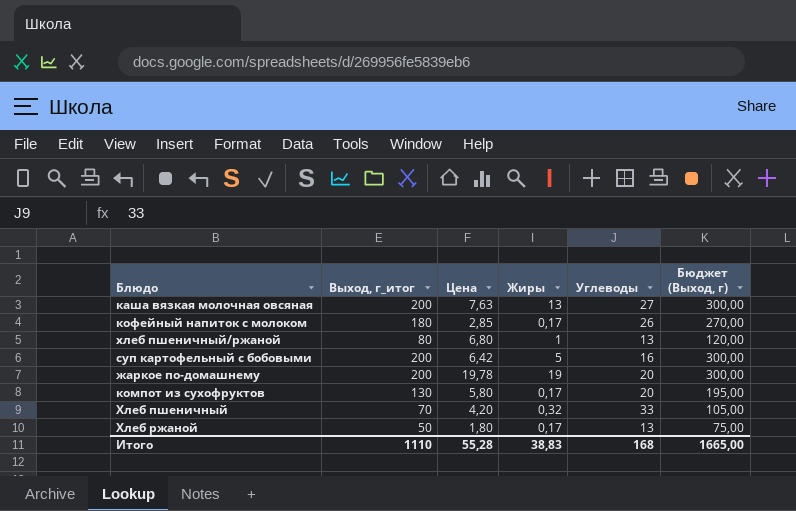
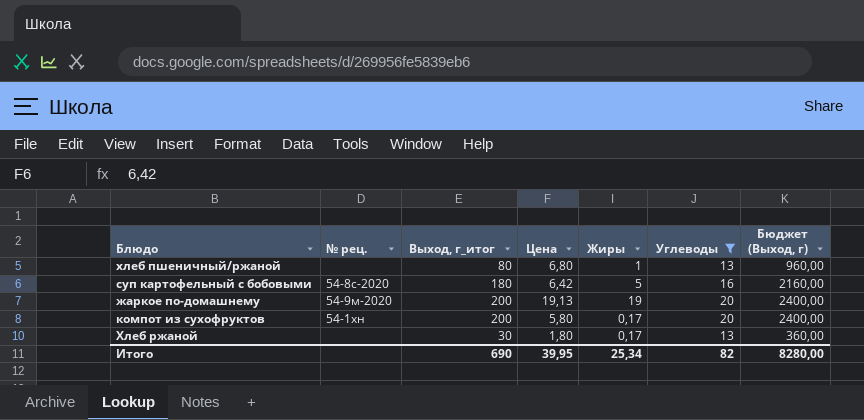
filter: none -> Углеводы <= 20
column № рец. | position: none -> 2
column Бюджет (Выход, г) | formula: [Выход, г_итог] * 1,5 -> [Выход, г_итог] * 12
суп картофельный с бобовыми | Выход, г_итог: 200 -> 180
жаркое по-домашнему | Цена: 19,78 -> 19,13
компот из сухофруктов | Выход, г_итог: 130 -> 200
Хлеб ржаной | Выход, г_итог: 50 -> 30
Итого | Выход, г_итог: 1110 -> 690
Итого | Цена: 55,28 -> 39,95
Итого | Жиры: 38,83 -> 25,34
Итого | Углеводы: 168 -> 82
Итого | Бюджет (Выход, г): 1665,00 -> 8280,00

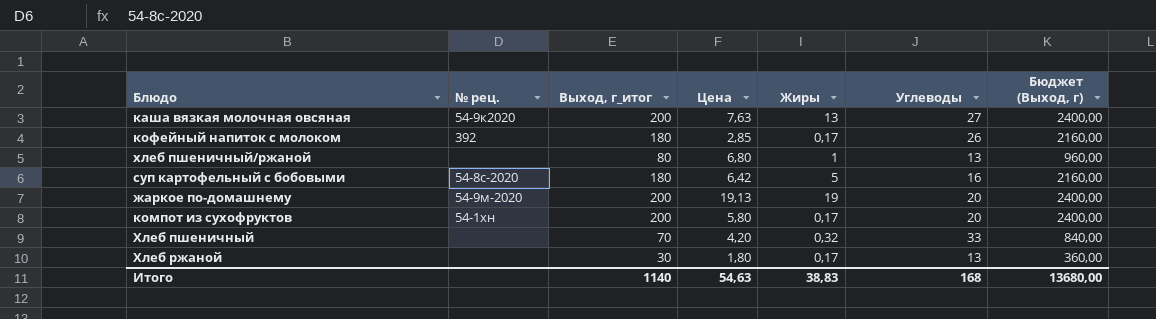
filter: Углеводы <= 20 -> none
Итого | Выход, г_итог: 690 -> 1140
Итого | Цена: 39,95 -> 54,63
Итого | Жиры: 25,34 -> 38,83
Итого | Углеводы: 82 -> 168
Итого | Бюджет (Выход, г): 8280,00 -> 13680,00

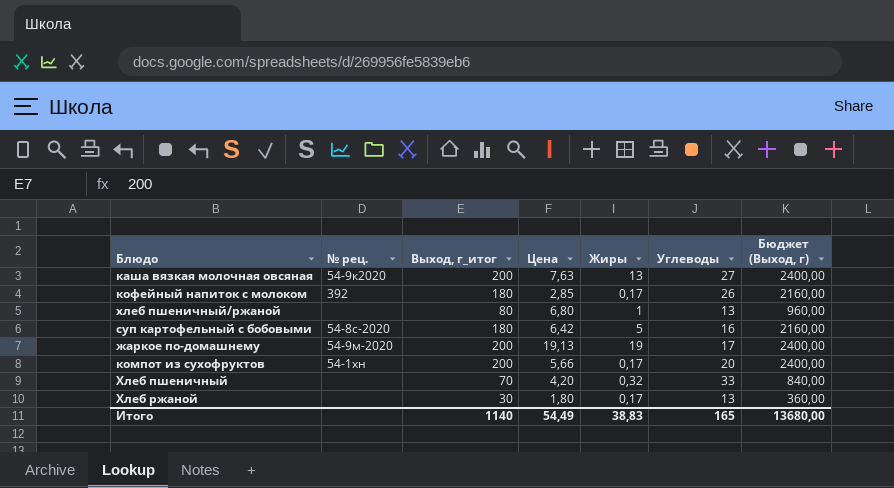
жаркое по-домашнему | Углеводы: 20 -> 17
компот из сухофруктов | Цена: 5,80 -> 5,66
Итого | Цена: 54,63 -> 54,49
Итого | Углеводы: 168 -> 165

